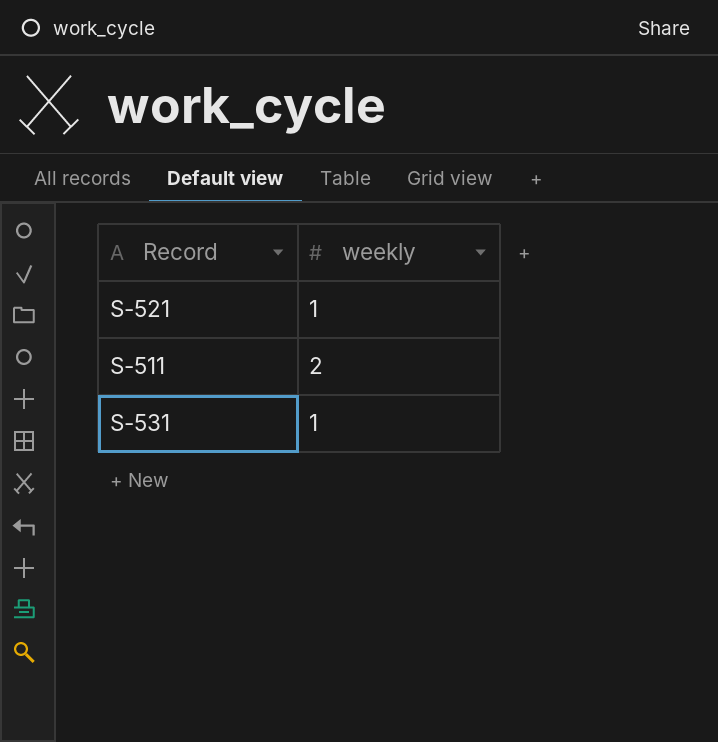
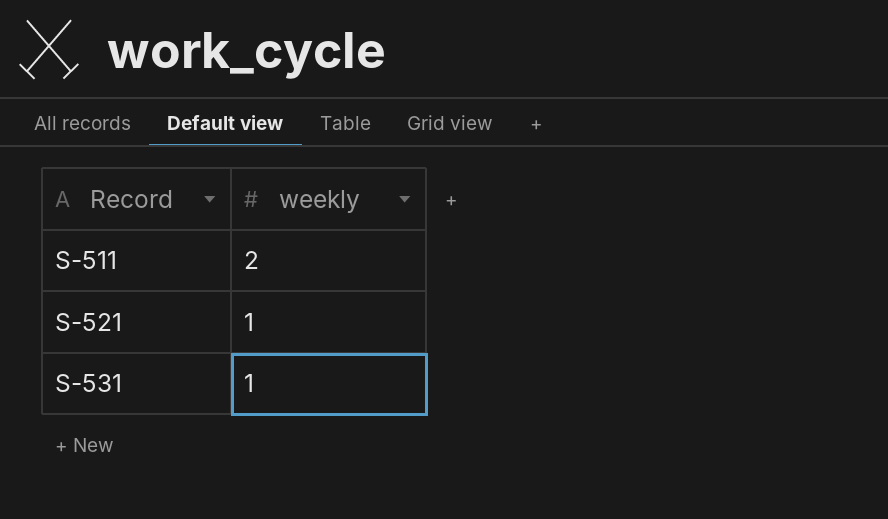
row order: none -> Record ascending

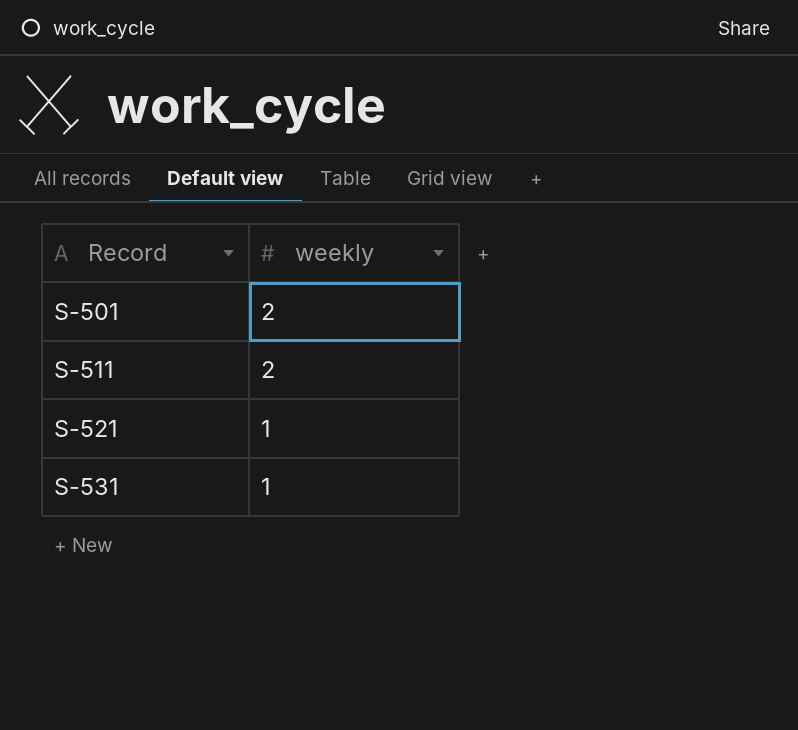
row S-501: none -> 2

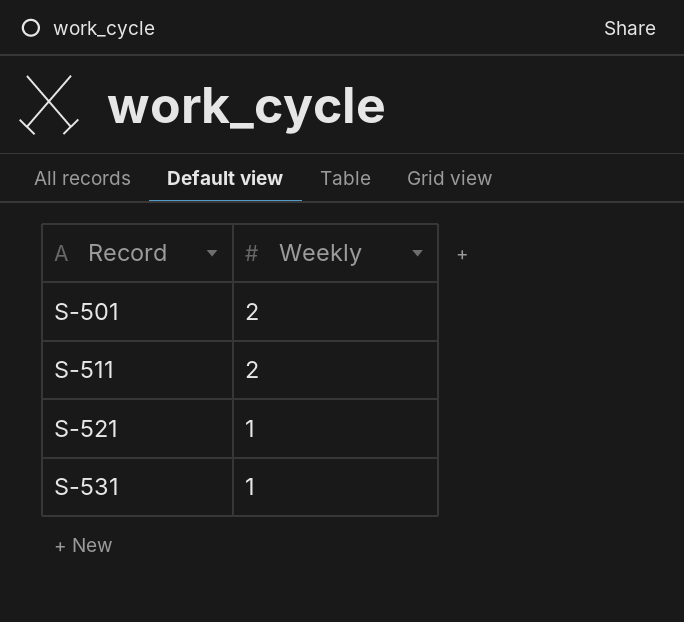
column name: weekly -> Weekly

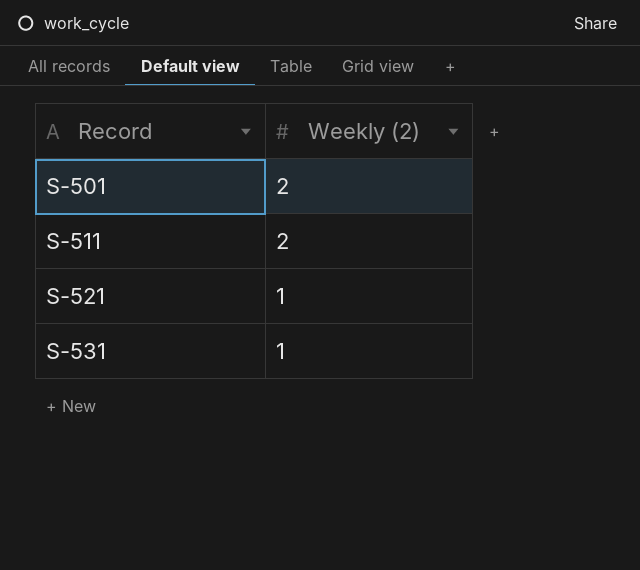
column name: Weekly -> Weekly (2)

